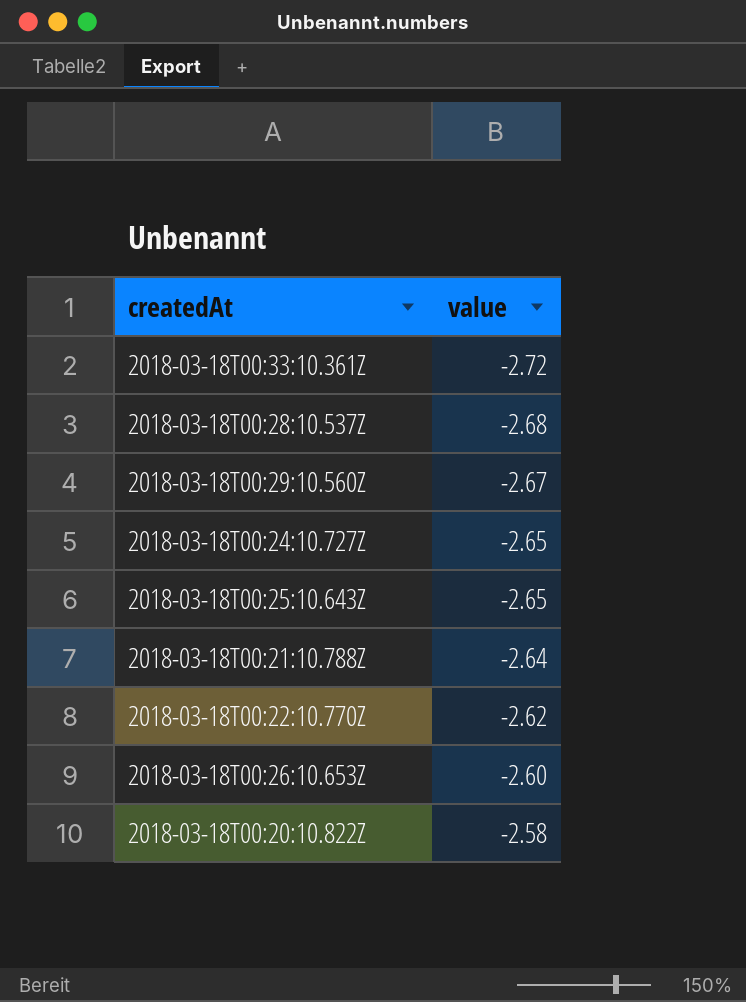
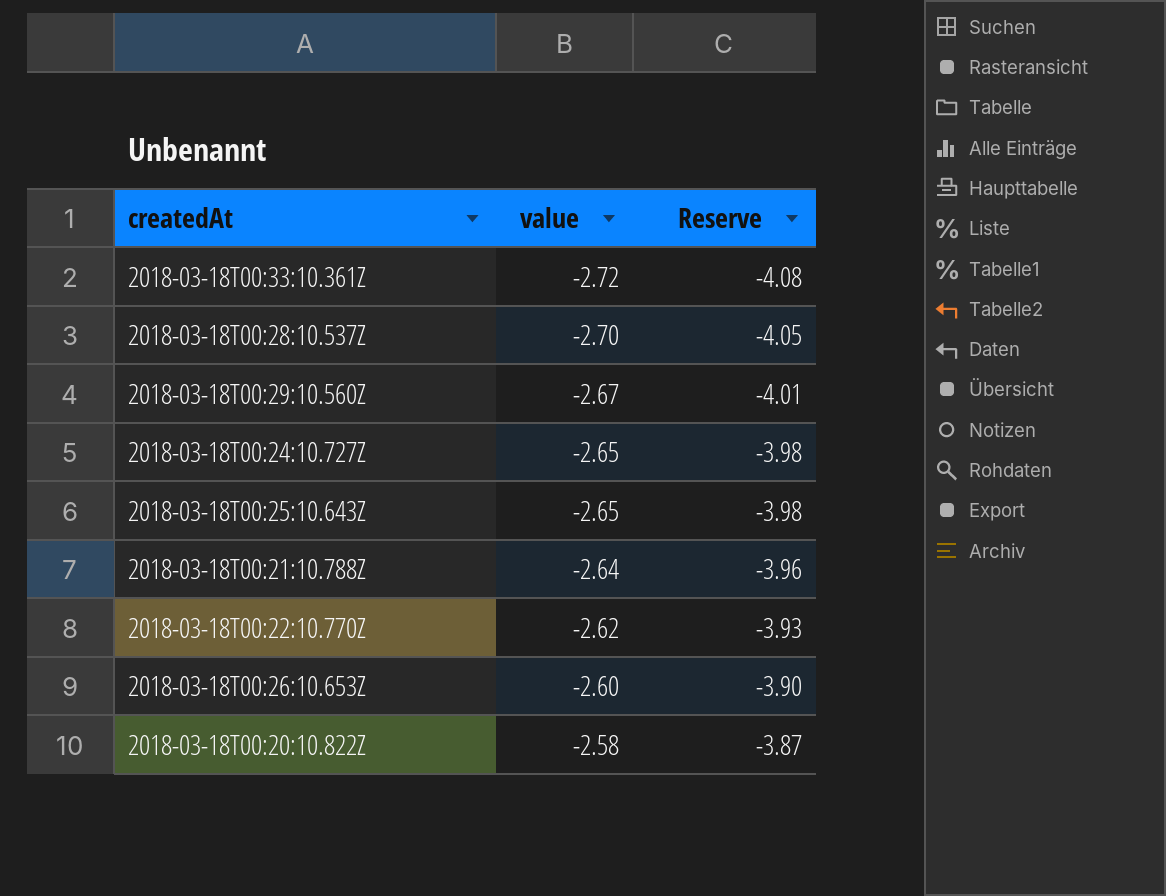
column Reserve | formula: none -> [value] * 1.5
2018-03-18T00:28:10.537Z | value: -2.68 -> -2.70

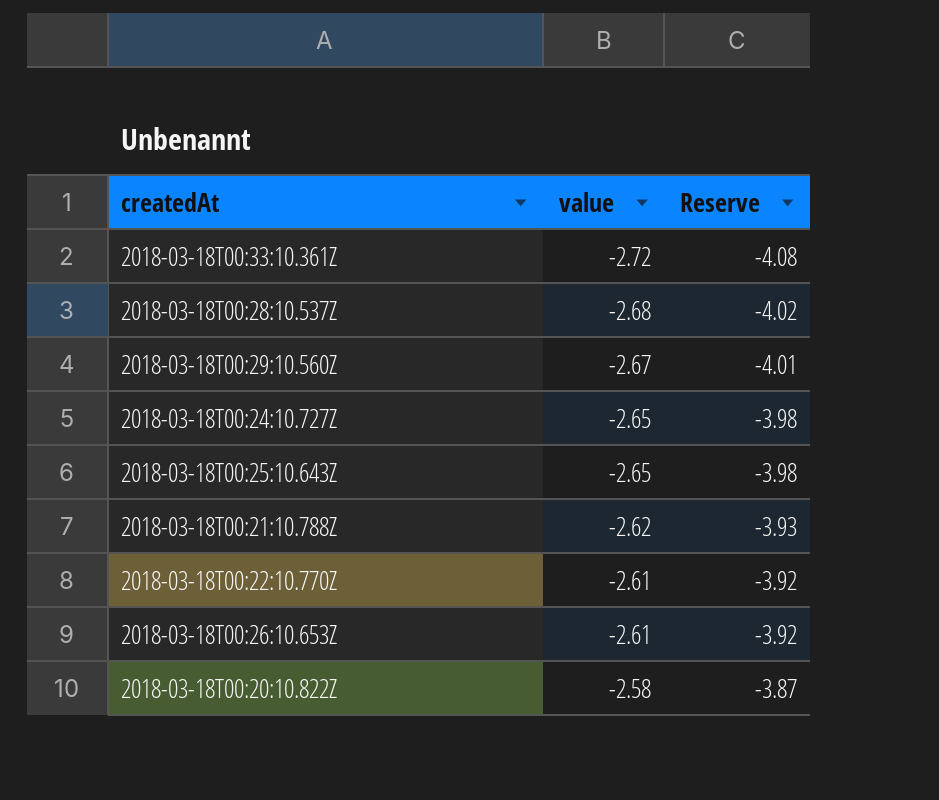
2018-03-18T00:28:10.537Z | value: -2.70 -> -2.68
2018-03-18T00:28:10.537Z | Reserve: -4.05 -> -4.02
2018-03-18T00:21:10.788Z | value: -2.64 -> -2.62
2018-03-18T00:21:10.788Z | Reserve: -3.96 -> -3.93
2018-03-18T00:22:10.770Z | value: -2.62 -> -2.61
2018-03-18T00:22:10.770Z | Reserve: -3.93 -> -3.92
2018-03-18T00:26:10.653Z | value: -2.60 -> -2.61
2018-03-18T00:26:10.653Z | Reserve: -3.90 -> -3.92

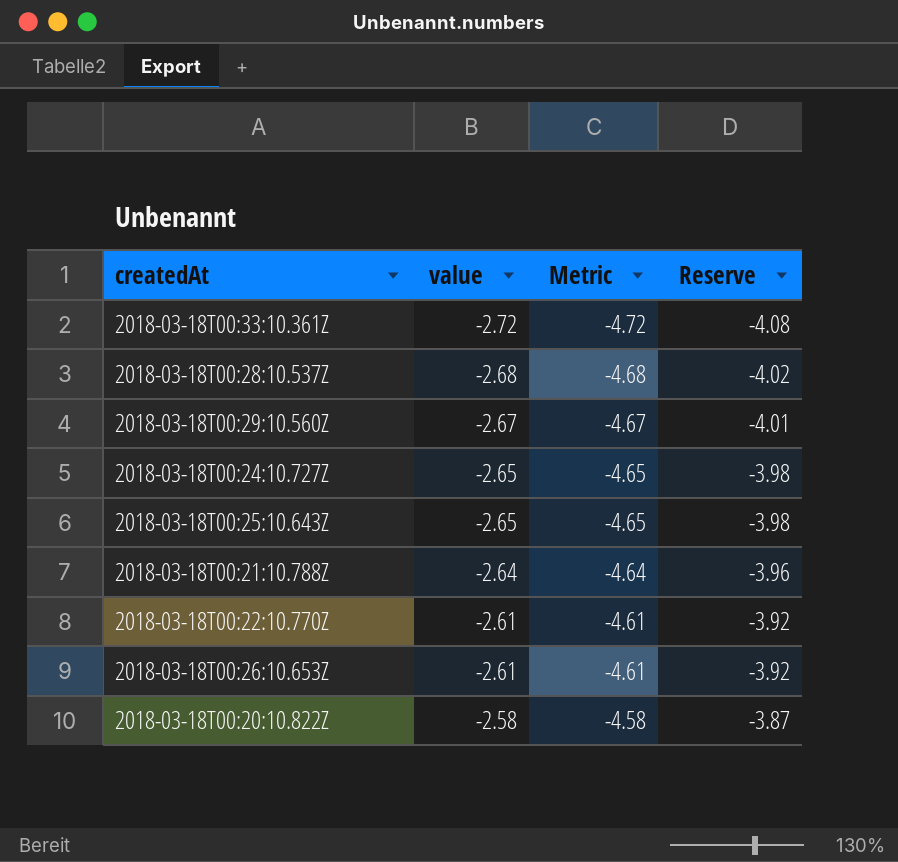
column Metric | formula: none -> [value] - 2
2018-03-18T00:21:10.788Z | value: -2.62 -> -2.64
2018-03-18T00:21:10.788Z | Reserve: -3.93 -> -3.96

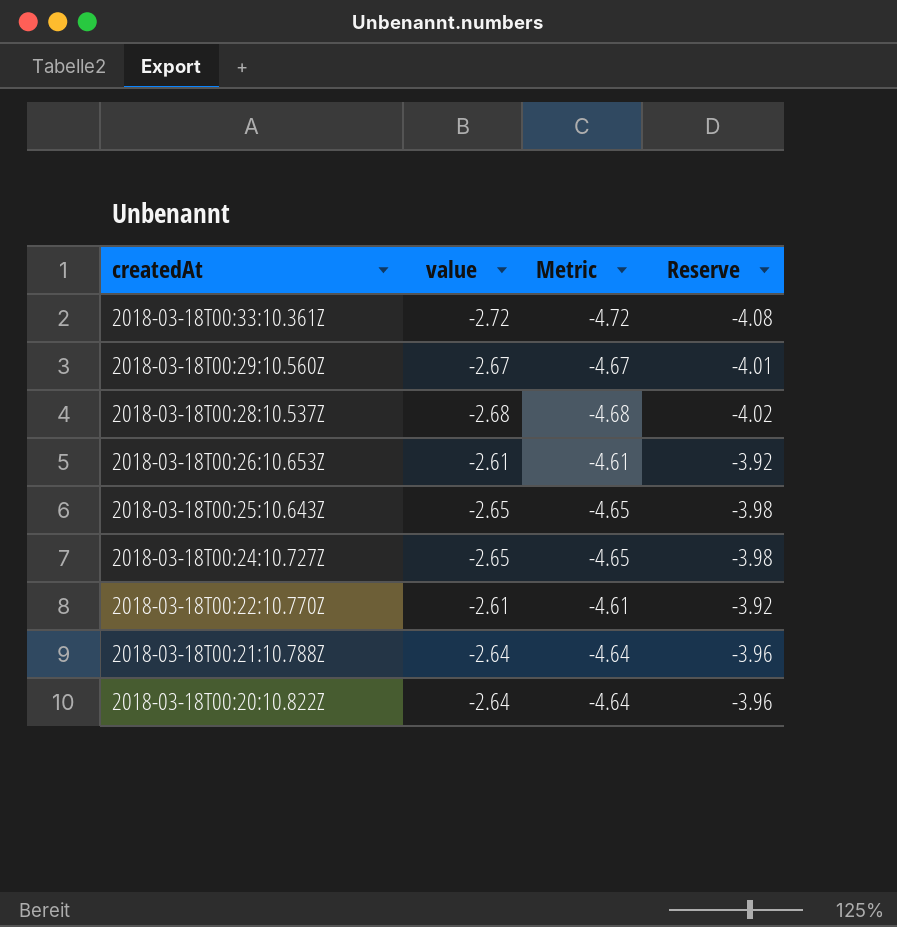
row order: value ascending -> createdAt descending
2018-03-18T00:20:10.822Z | value: -2.58 -> -2.64
2018-03-18T00:20:10.822Z | Metric: -4.58 -> -4.64
2018-03-18T00:20:10.822Z | Reserve: -3.87 -> -3.96

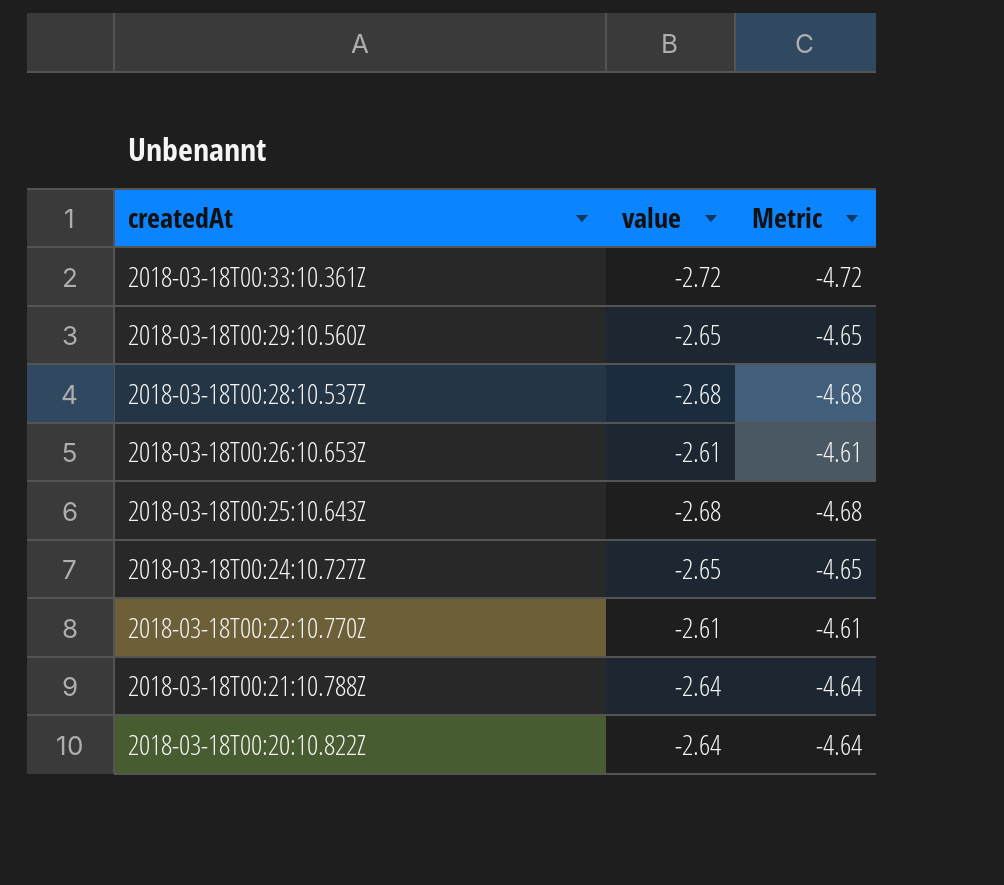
column Reserve | formula: [value] * 1.5 -> none
2018-03-18T00:29:10.560Z | value: -2.67 -> -2.65
2018-03-18T00:29:10.560Z | Metric: -4.67 -> -4.65
2018-03-18T00:25:10.643Z | value: -2.65 -> -2.68
2018-03-18T00:25:10.643Z | Metric: -4.65 -> -4.68

